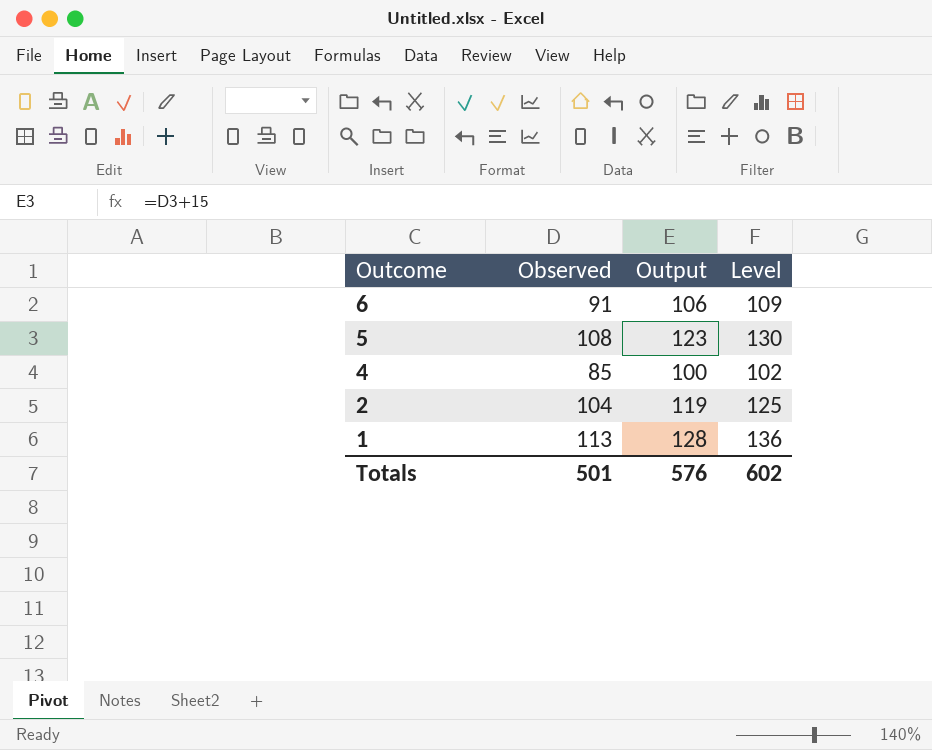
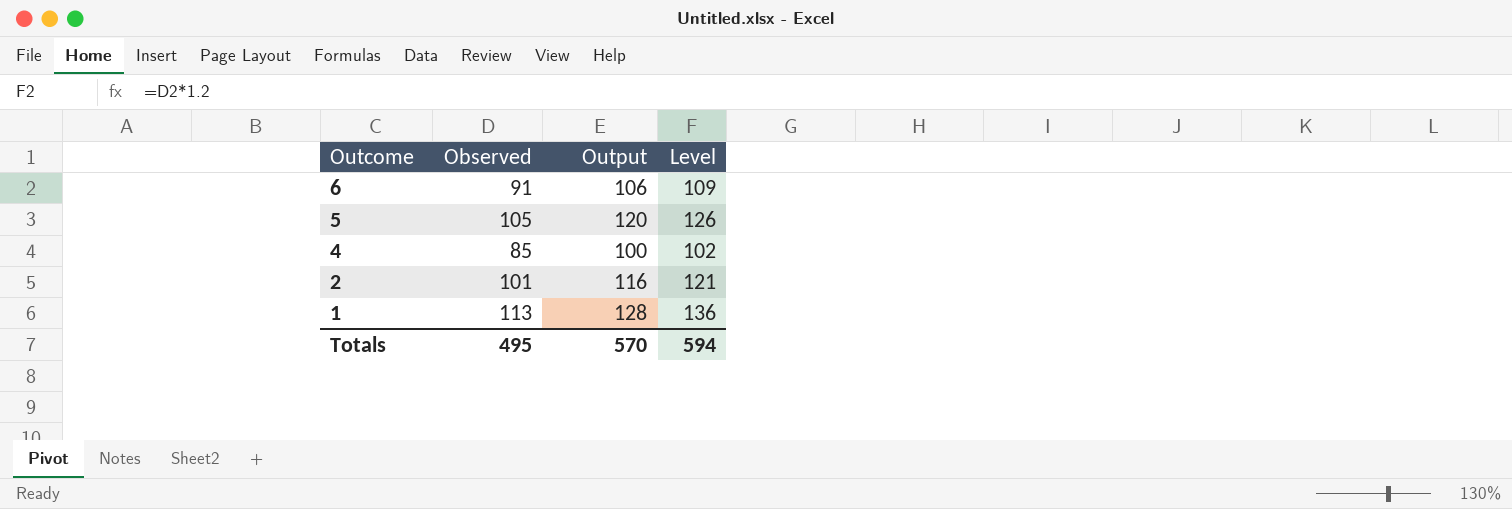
5 | Observed: 108 -> 105
5 | Output: 123 -> 120
5 | Level: 130 -> 126
2 | Observed: 104 -> 101
2 | Output: 119 -> 116
2 | Level: 125 -> 121
Totals | Observed: 501 -> 495
Totals | Output: 576 -> 570
Totals | Level: 602 -> 594

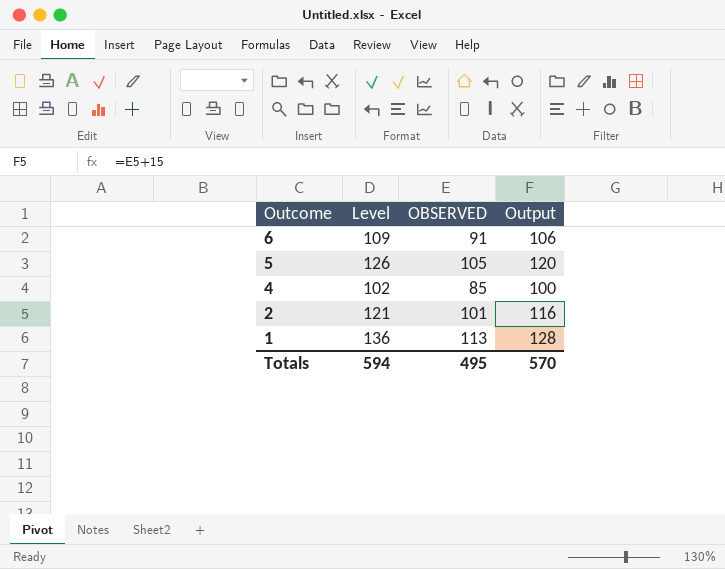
column Level | position: 4 -> 2
column name: Observed -> OBSERVED

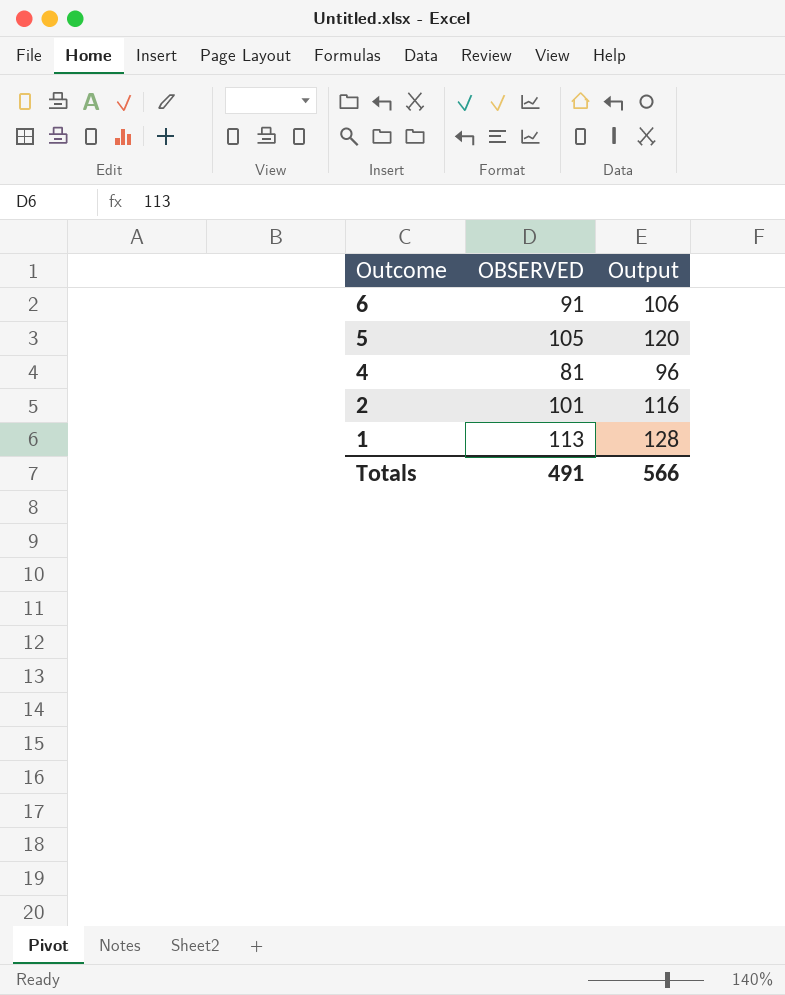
column Level | formula: [OBSERVED] * 1.2 -> none
4 | OBSERVED: 85 -> 81
4 | Output: 100 -> 96
Totals | OBSERVED: 495 -> 491
Totals | Output: 570 -> 566

